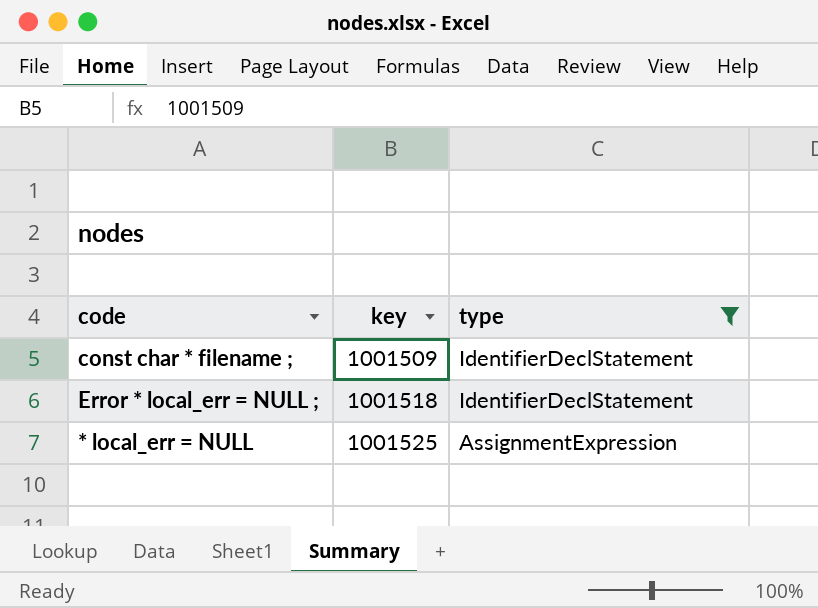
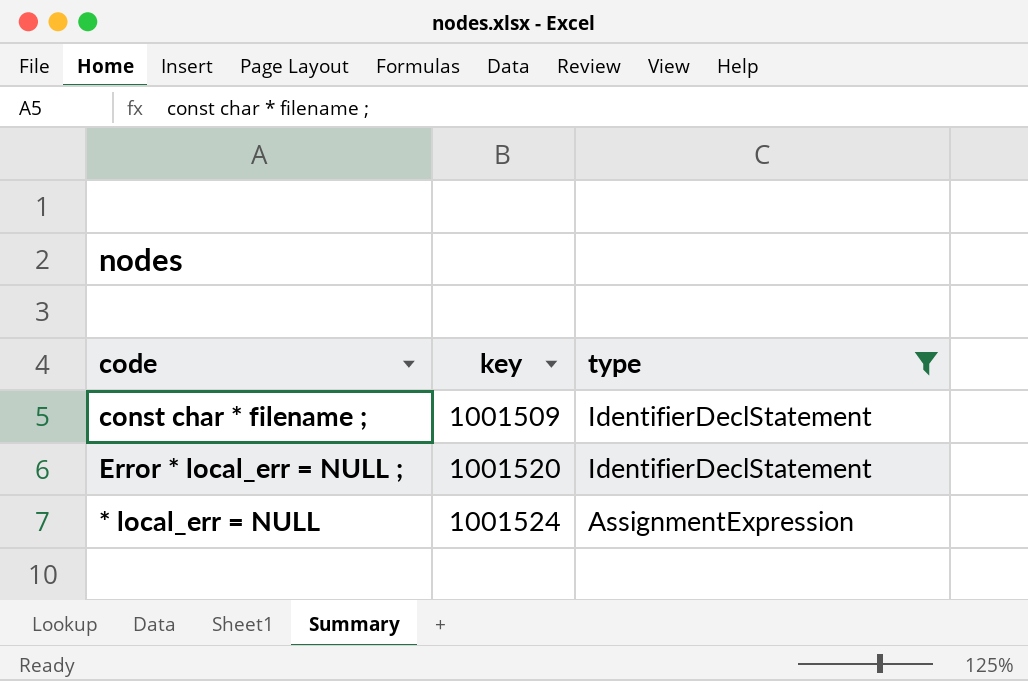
Error * local_err = NULL ; | key: 1001518 -> 1001520
* local_err = NULL | key: 1001525 -> 1001524

